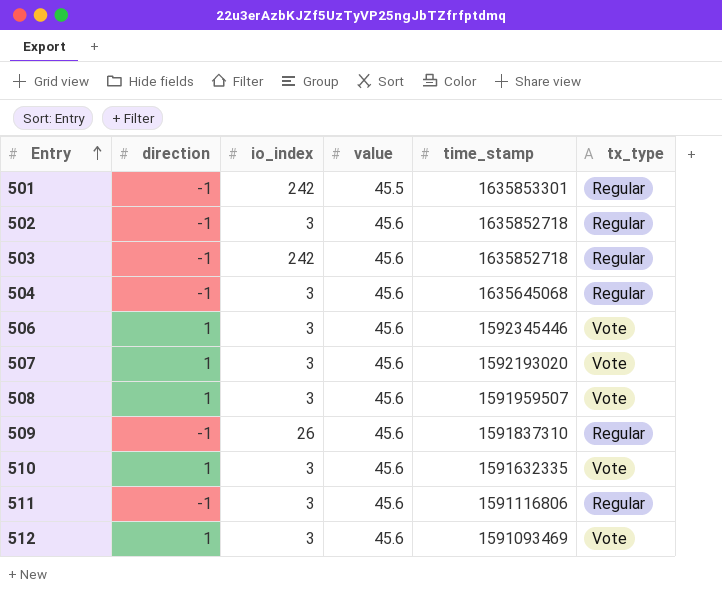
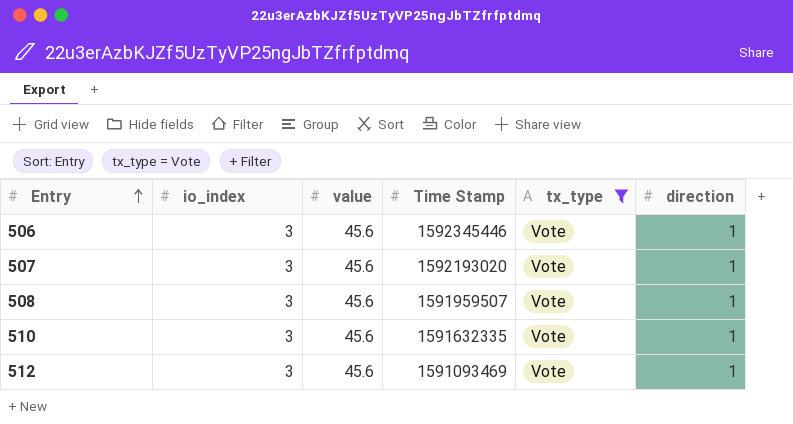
filter: none -> tx_type = Vote
column name: time_stamp -> Time Stamp
column direction | position: 2 -> 6

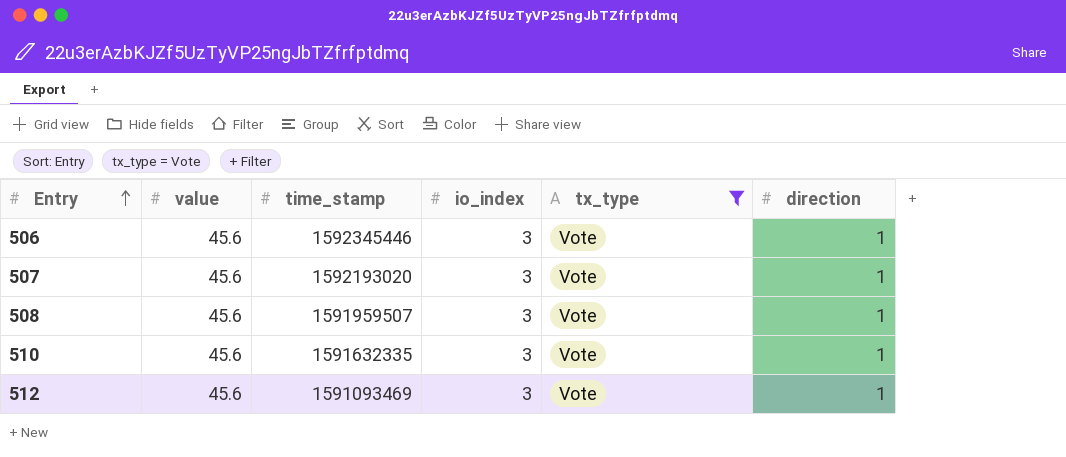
column name: Time Stamp -> time_stamp
column io_index | position: 2 -> 4

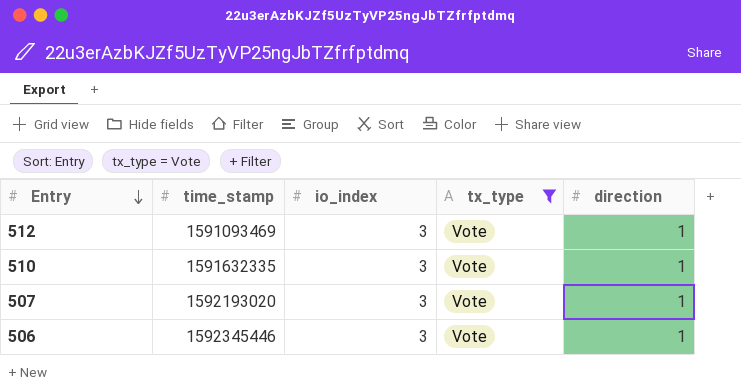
row order: Entry ascending -> Entry descending
column value | position: 2 -> none
row 508: 45.6 | 1591959507 | 3 | Vote | 1 -> none

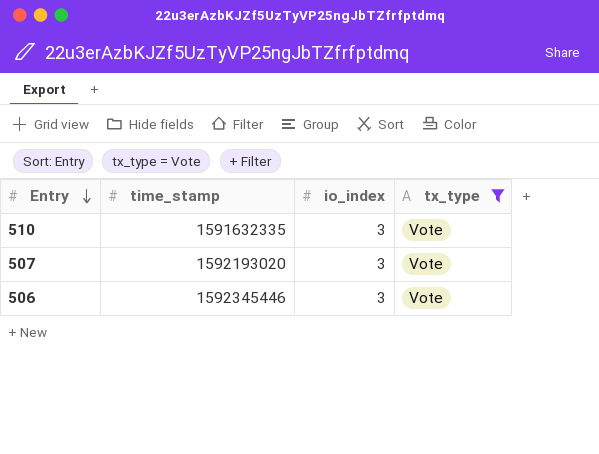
column direction | position: 5 -> none
row 512: 1591093469 | 3 | Vote | 1 -> none

